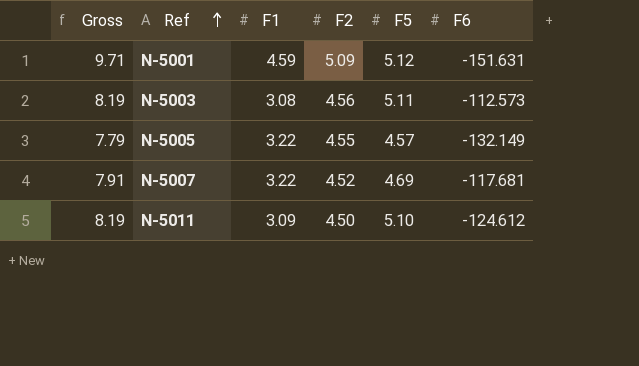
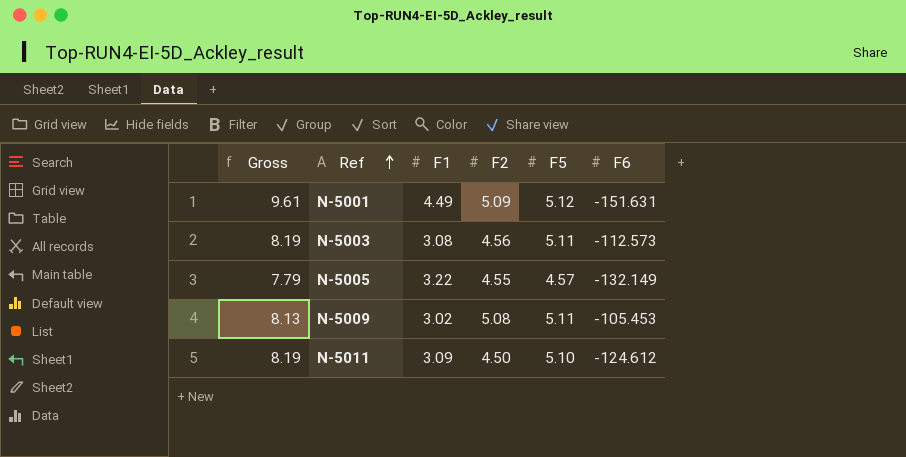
row N-5007: 7.91 | 3.22 | 4.52 | 4.69 | -117.681 -> none
N-5001 | Gross: 9.71 -> 9.61
N-5001 | F1: 4.59 -> 4.49
row N-5009: none -> 8.13 | 3.02 | 5.08 | 5.11 | -105.453

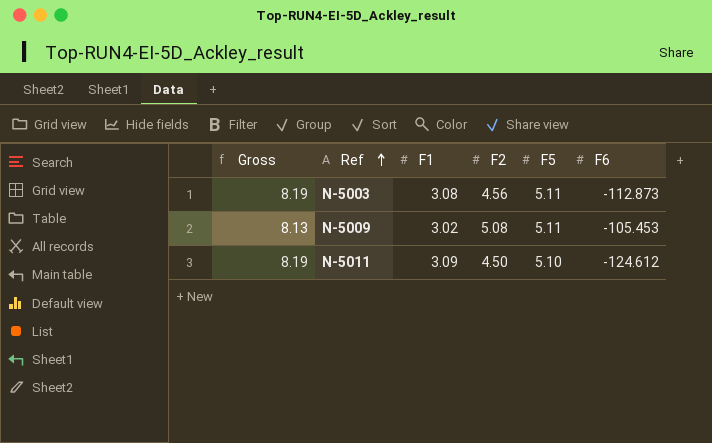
row N-5001: 9.61 | 4.49 | 5.09 | 5.12 | -151.631 -> none
row N-5005: 7.79 | 3.22 | 4.55 | 4.57 | -132.149 -> none
N-5003 | F6: -112.573 -> -112.873

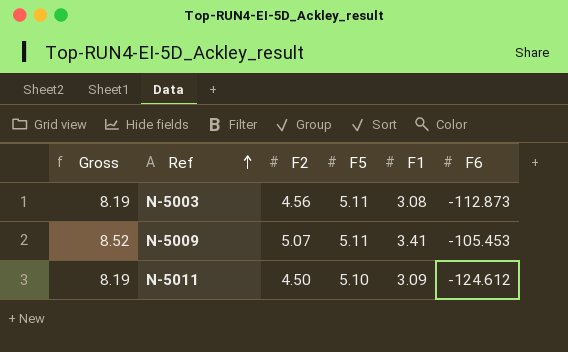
column F1 | position: 3 -> 5
N-5009 | Gross: 8.13 -> 8.52
N-5009 | F2: 5.08 -> 5.07
N-5009 | F1: 3.02 -> 3.41

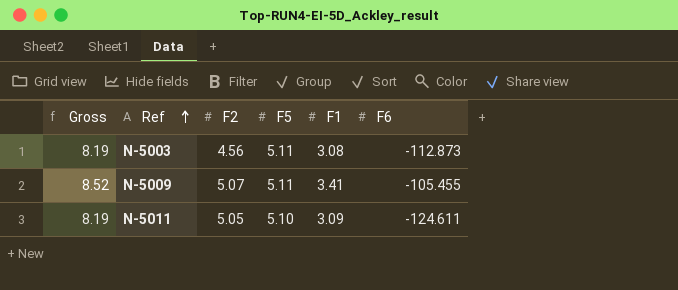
N-5009 | F6: -105.453 -> -105.455
N-5011 | F2: 4.50 -> 5.05
N-5011 | F6: -124.612 -> -124.611

